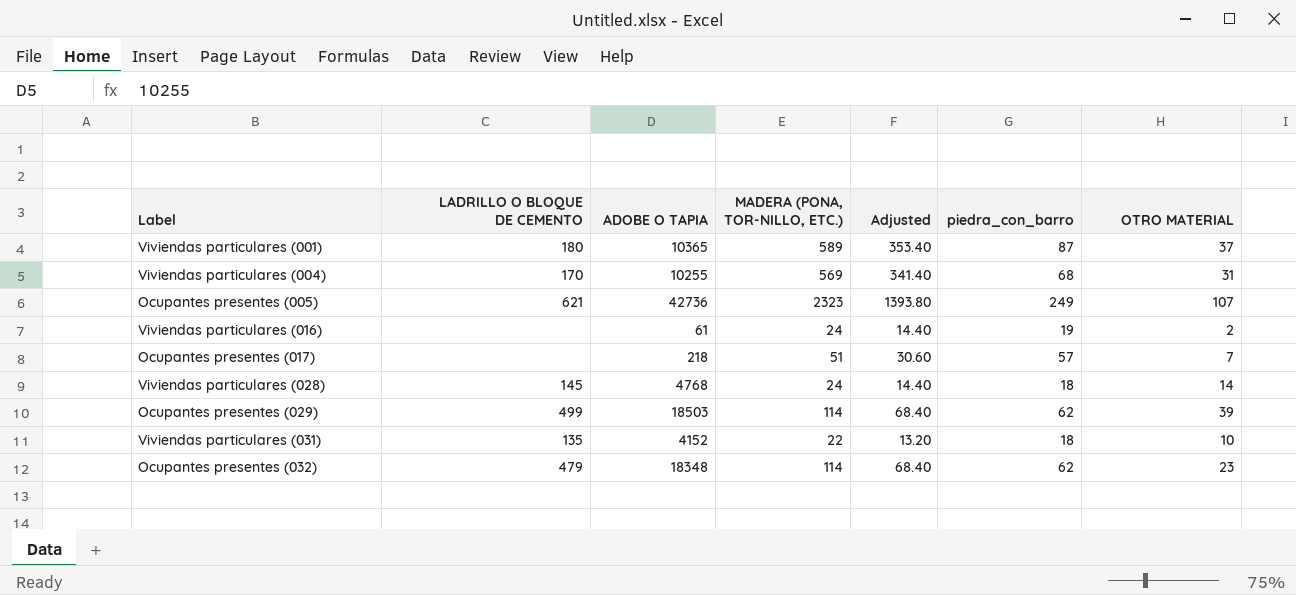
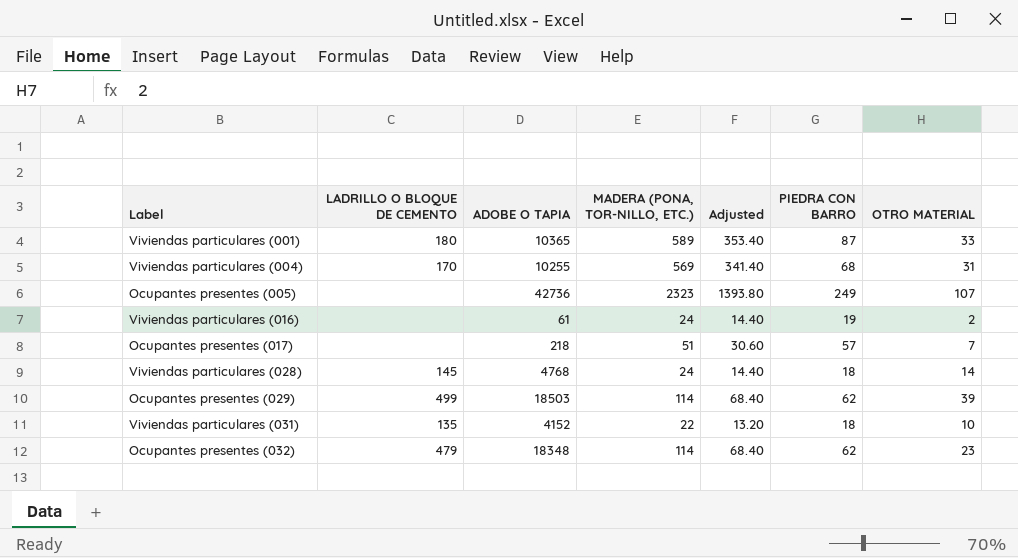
column name: piedra_con_barro -> PIEDRA CON BARRO
Viviendas particulares (001) | OTRO MATERIAL: 37 -> 33
Ocupantes presentes (005) | LADRILLO O BLOQUE DE CEMENTO: 621 -> none

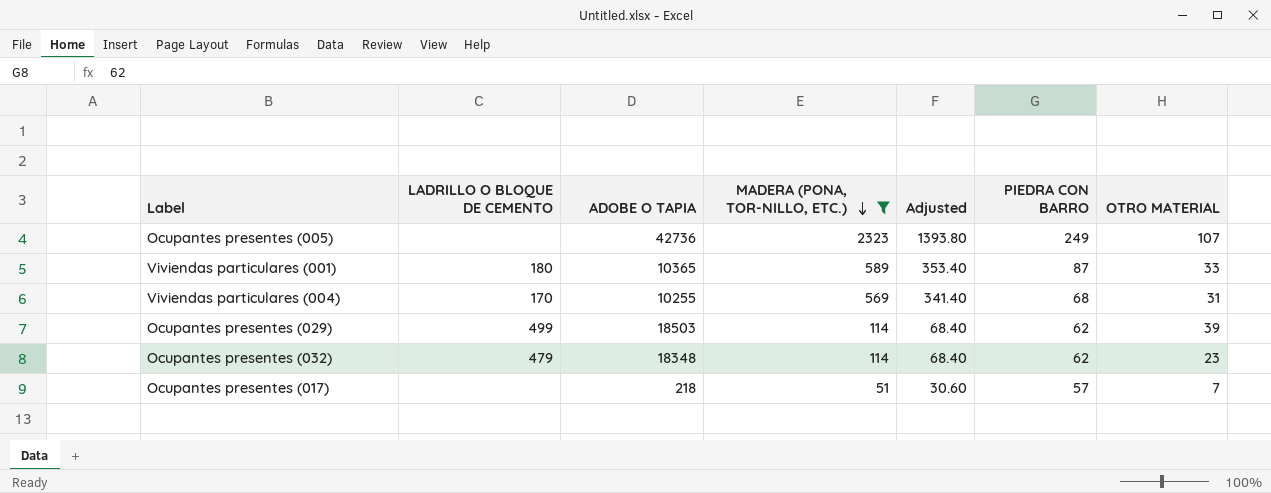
filter: none -> MADERA (PONA, TOR-NILLO, ETC.) >= 51
row order: none -> MADERA (PONA, TOR-NILLO, ETC.) descending

